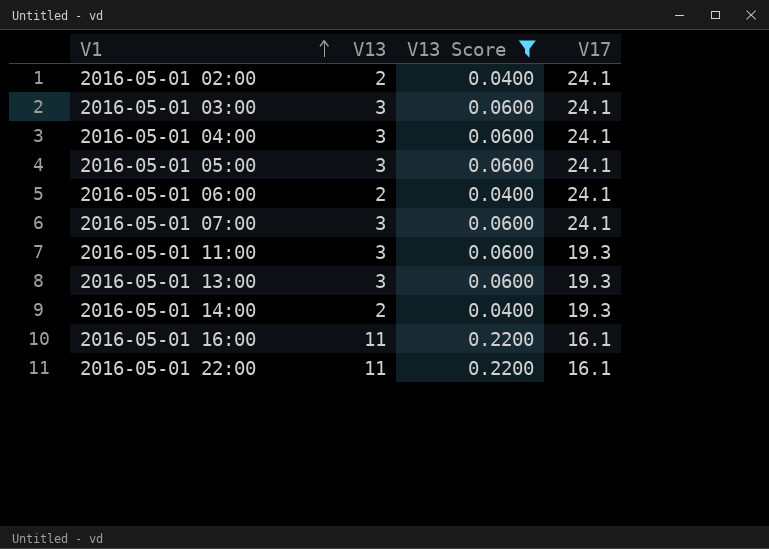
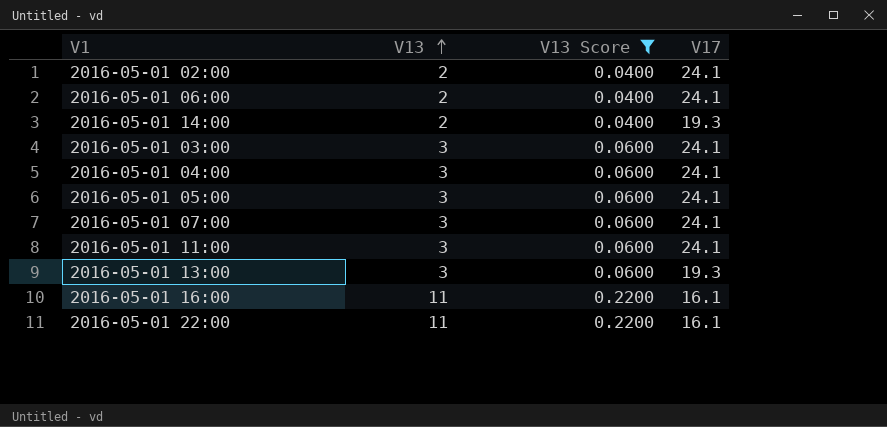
row order: V1 ascending -> V13 ascending
2016-05-01 11:00 | V17: 19.3 -> 24.1

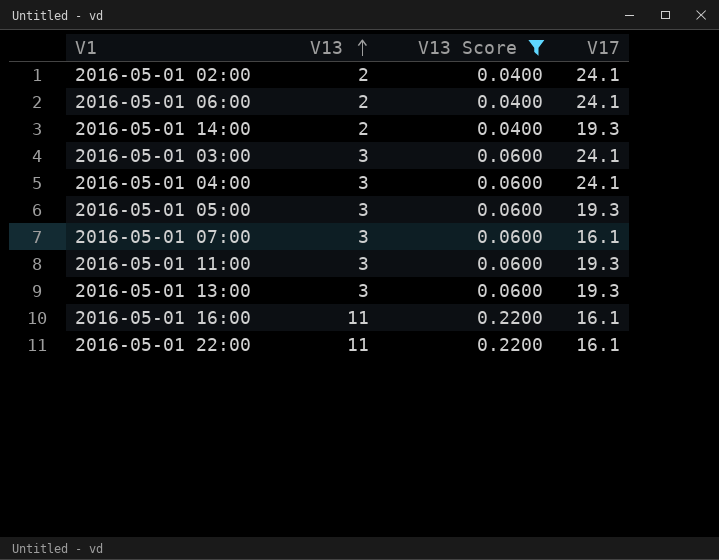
2016-05-01 05:00 | V17: 24.1 -> 19.3
2016-05-01 07:00 | V17: 24.1 -> 16.1
2016-05-01 11:00 | V17: 24.1 -> 19.3

